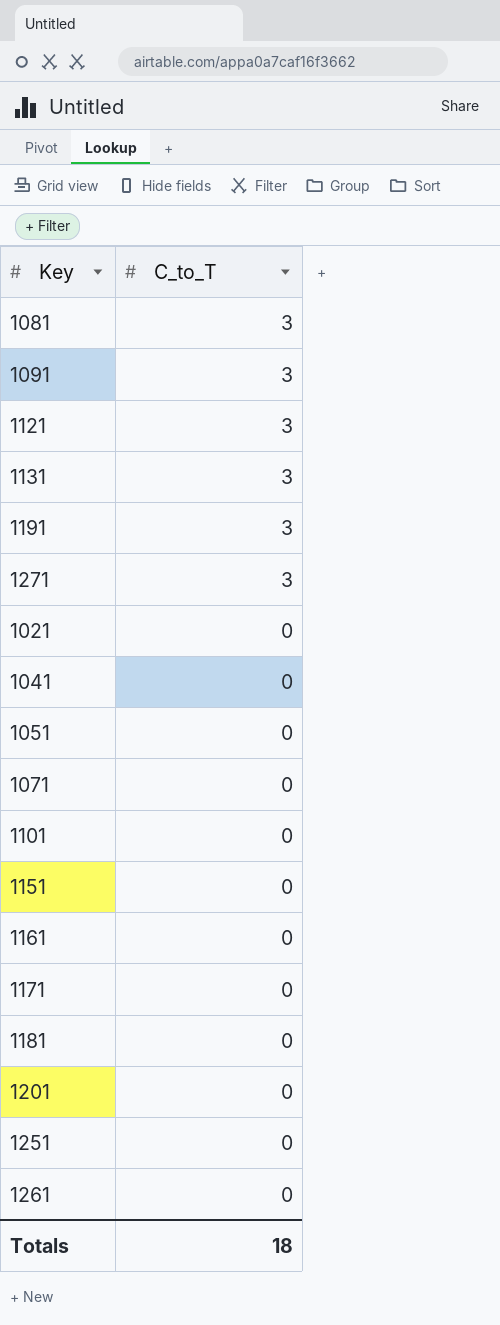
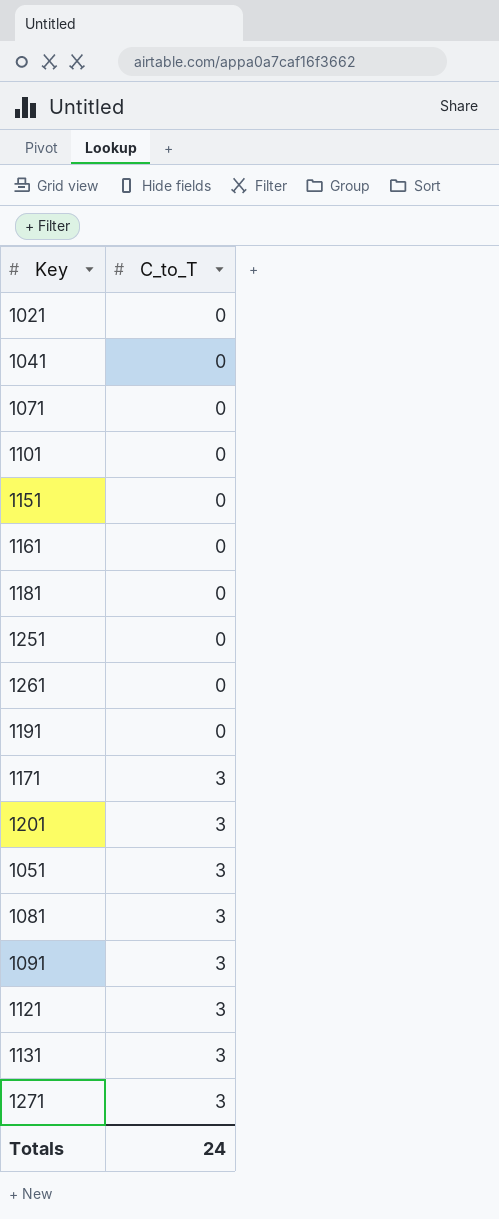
row order: C_to_T descending -> C_to_T ascending
1191 | C_to_T: 3 -> 0
1171 | C_to_T: 0 -> 3
1201 | C_to_T: 0 -> 3
1051 | C_to_T: 0 -> 3
Totals | C_to_T: 18 -> 24

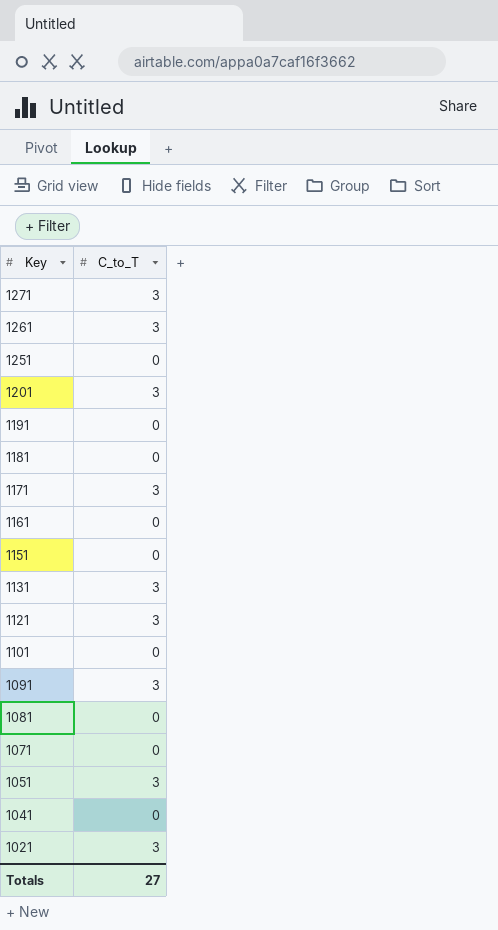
row order: C_to_T ascending -> Key descending
1261 | C_to_T: 0 -> 3
1081 | C_to_T: 3 -> 0
1021 | C_to_T: 0 -> 3
Totals | C_to_T: 24 -> 27

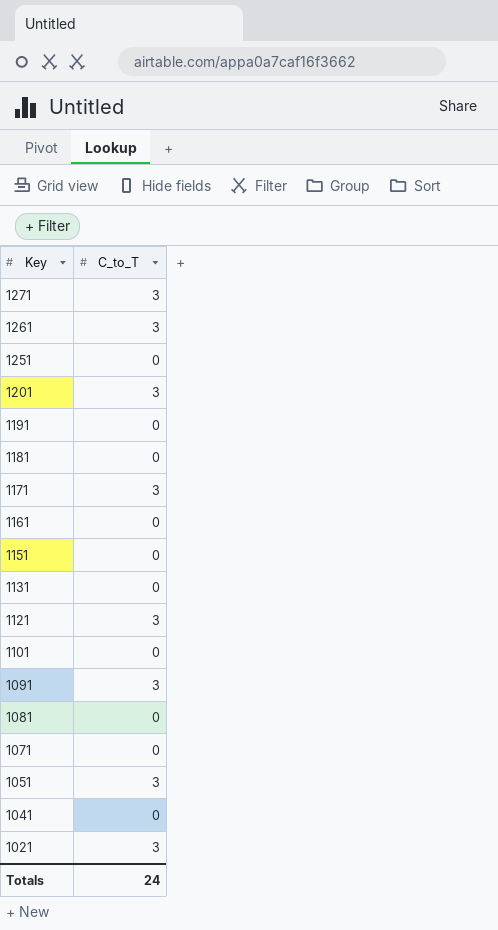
1131 | C_to_T: 3 -> 0
Totals | C_to_T: 27 -> 24

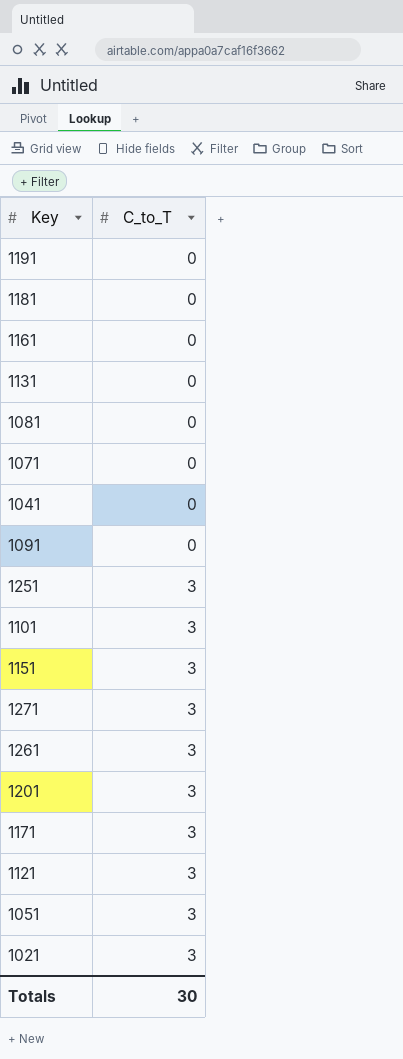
row order: Key descending -> C_to_T ascending
1091 | C_to_T: 3 -> 0
1251 | C_to_T: 0 -> 3
1101 | C_to_T: 0 -> 3
1151 | C_to_T: 0 -> 3
Totals | C_to_T: 24 -> 30

